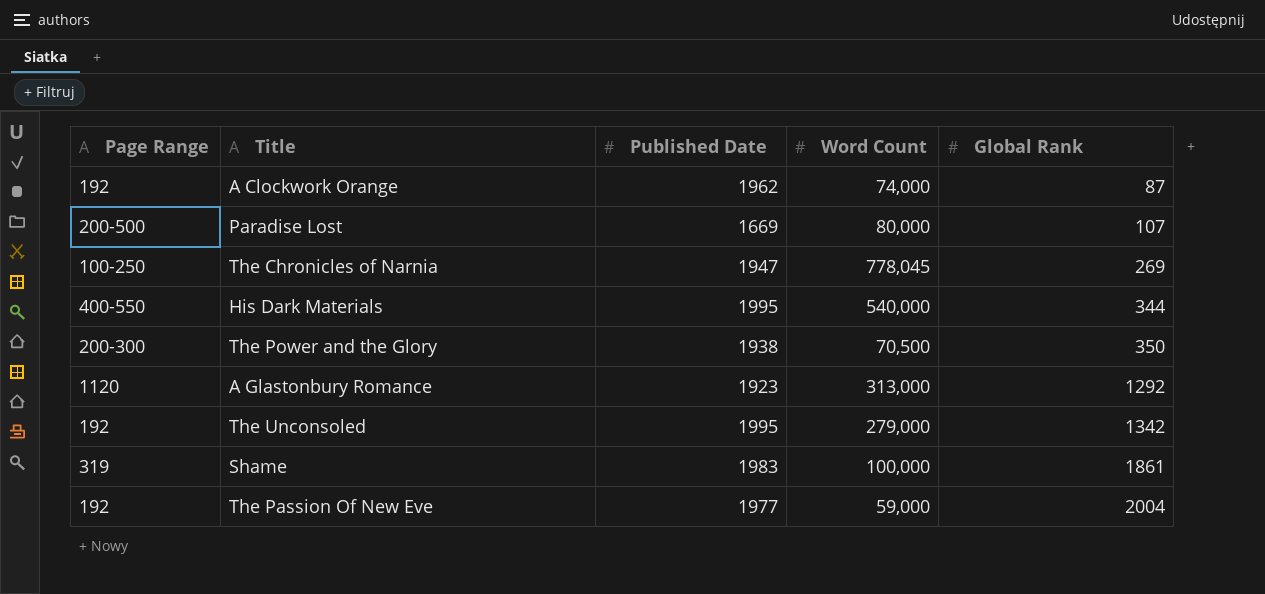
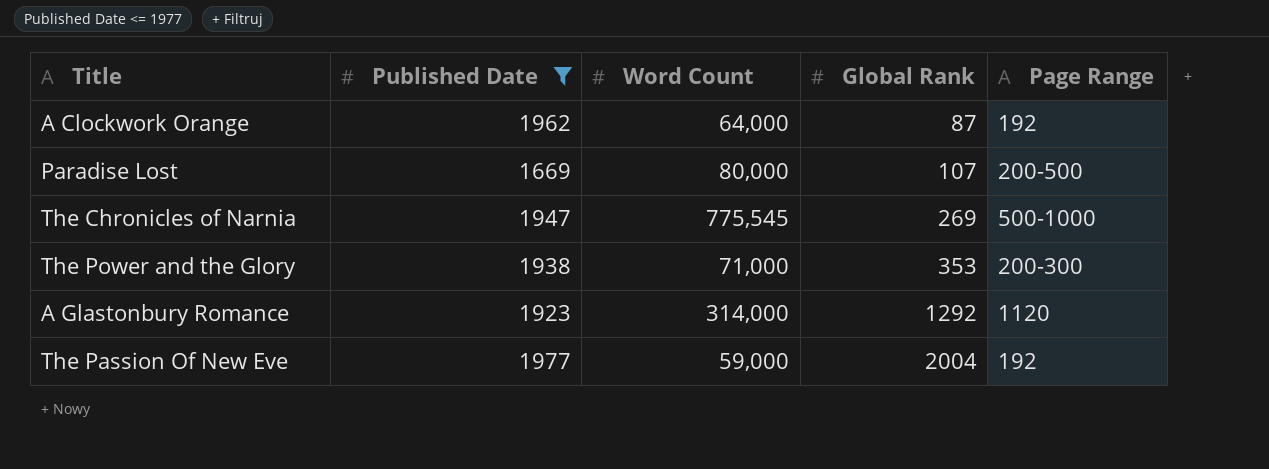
filter: none -> Published Date <= 1977
column Page Range | position: 1 -> 5
A Clockwork Orange | Word Count: 74,000 -> 64,000
The Chronicles of Narnia | Word Count: 778,045 -> 775,545
The Chronicles of Narnia | Page Range: 100-250 -> 500-1000
The Power and the Glory | Word Count: 70,500 -> 71,000
The Power and the Glory | Global Rank: 350 -> 353
A Glastonbury Romance | Word Count: 313,000 -> 314,000

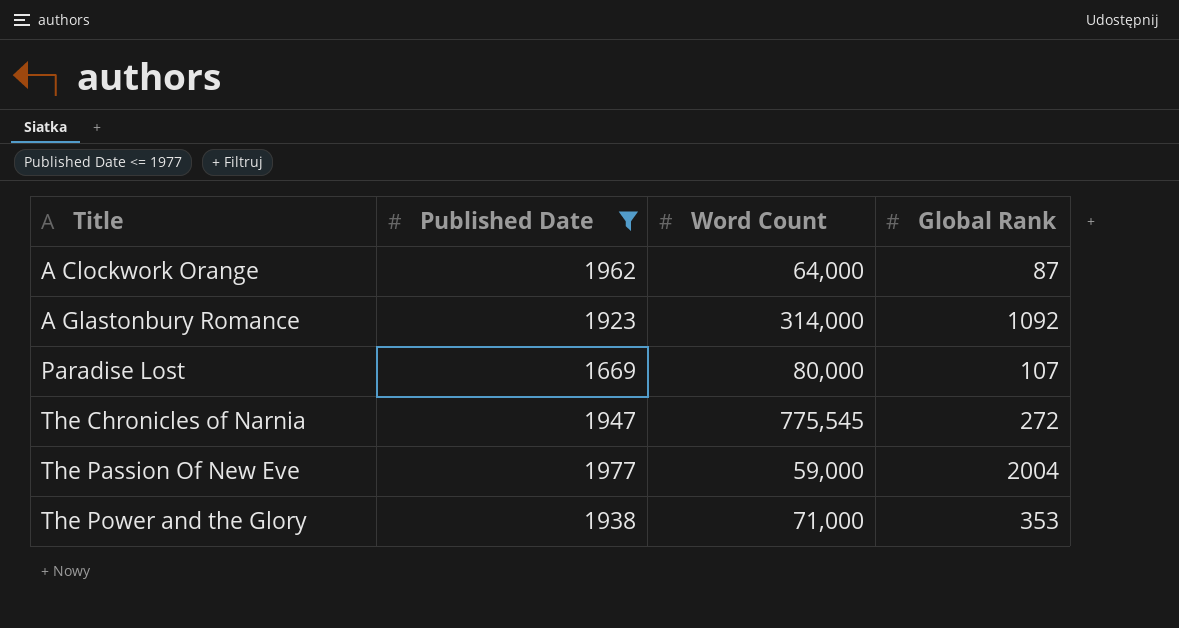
row order: Global Rank ascending -> Title ascending
column Page Range | position: 5 -> none
A Glastonbury Romance | Global Rank: 1292 -> 1092
The Chronicles of Narnia | Global Rank: 269 -> 272

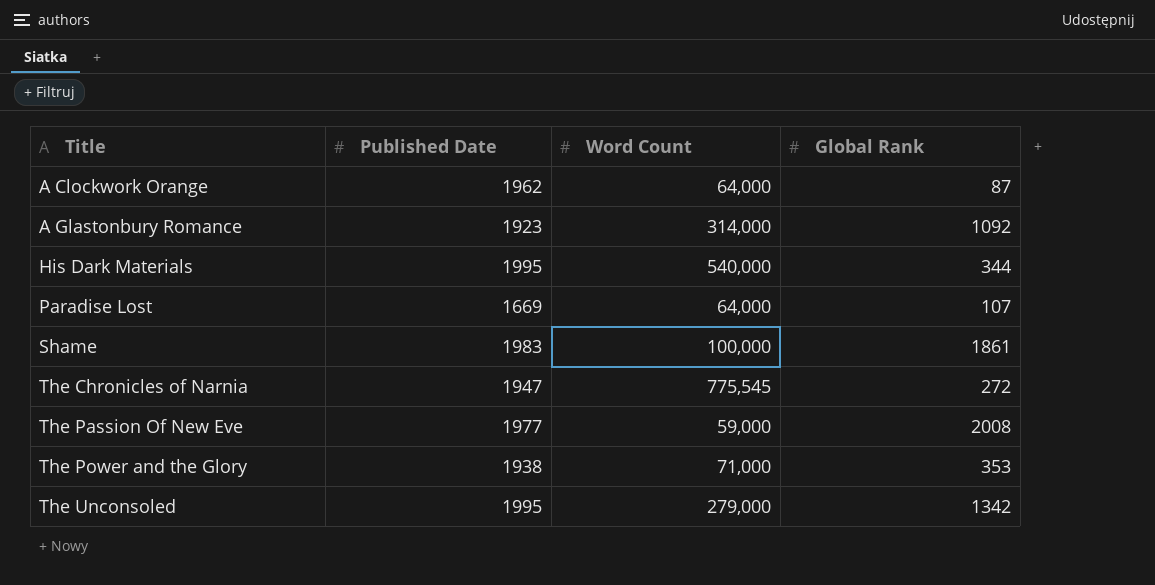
filter: Published Date <= 1977 -> none
Paradise Lost | Word Count: 80,000 -> 64,000
The Passion Of New Eve | Global Rank: 2004 -> 2008

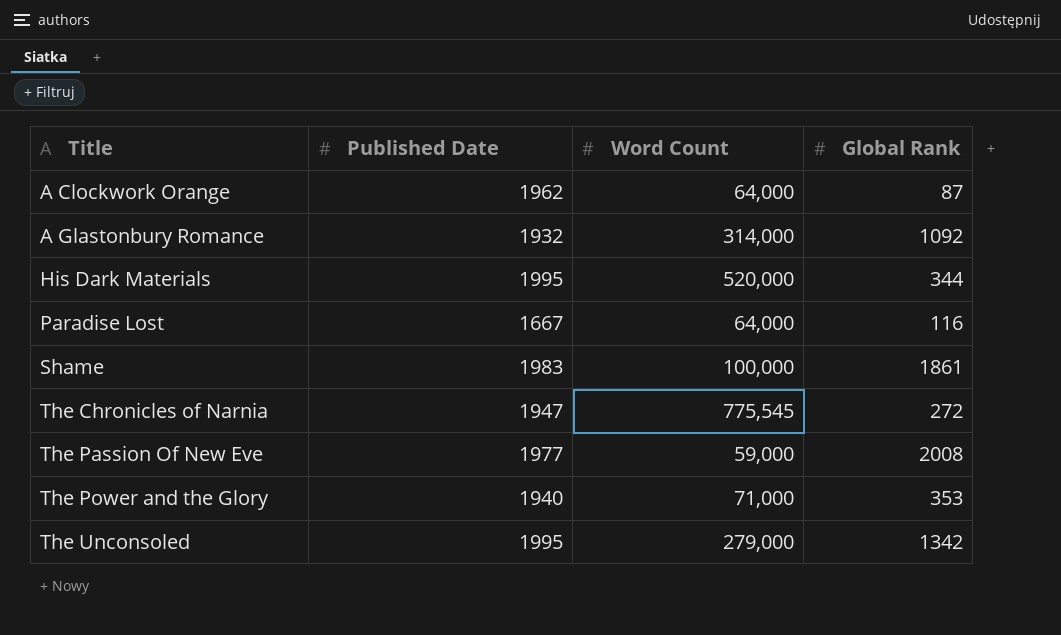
A Glastonbury Romance | Published Date: 1923 -> 1932
His Dark Materials | Word Count: 540,000 -> 520,000
Paradise Lost | Published Date: 1669 -> 1667
Paradise Lost | Global Rank: 107 -> 116
The Power and the Glory | Published Date: 1938 -> 1940

